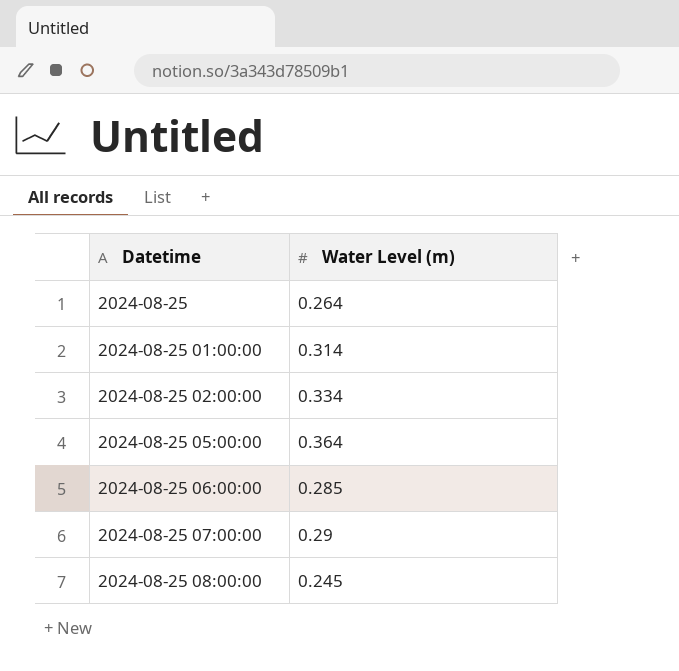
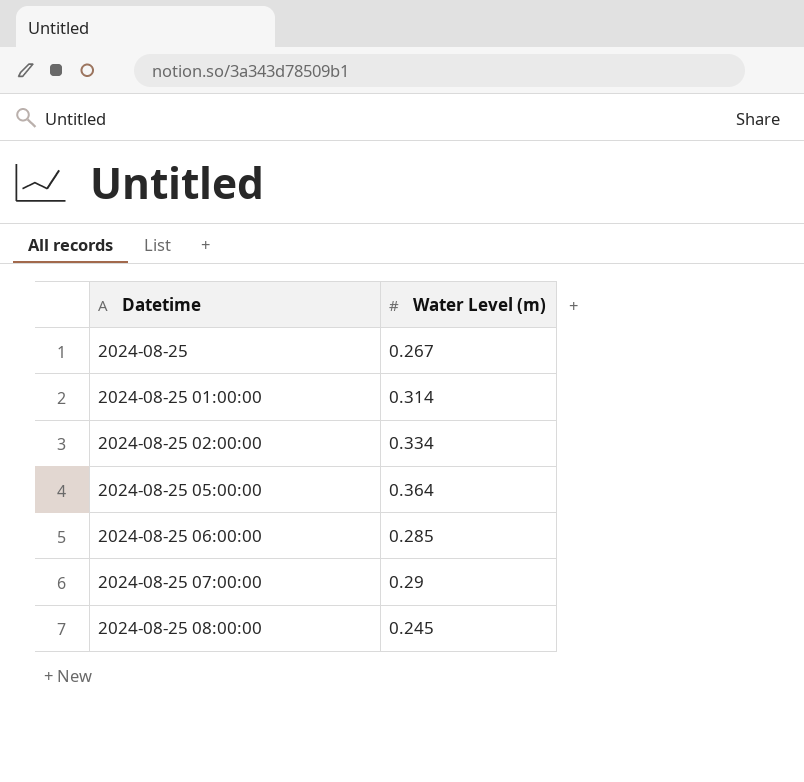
2024-08-25 | Water Level (m): 0.264 -> 0.267

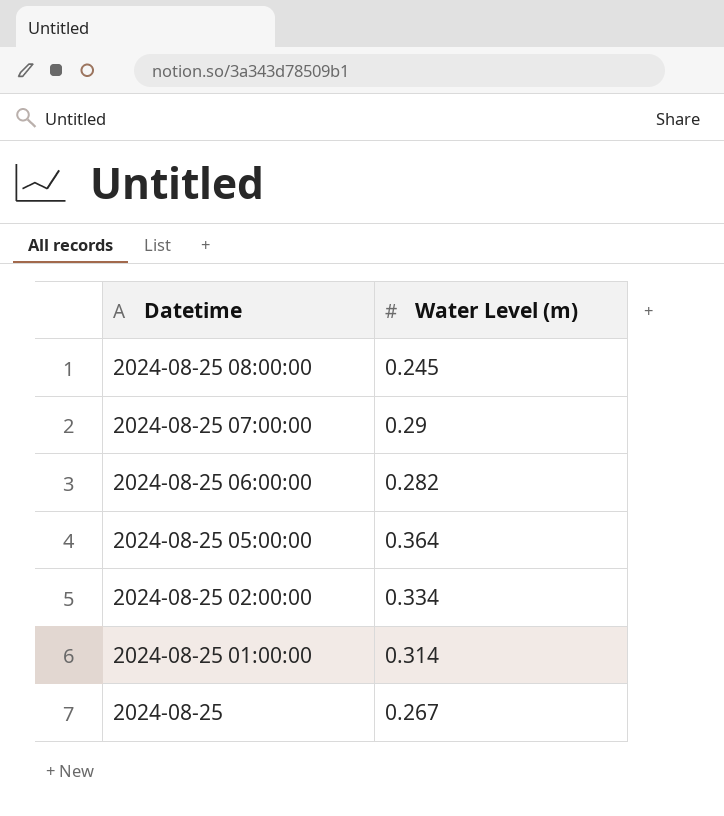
row order: Datetime ascending -> Datetime descending
2024-08-25 06:00:00 | Water Level (m): 0.285 -> 0.282

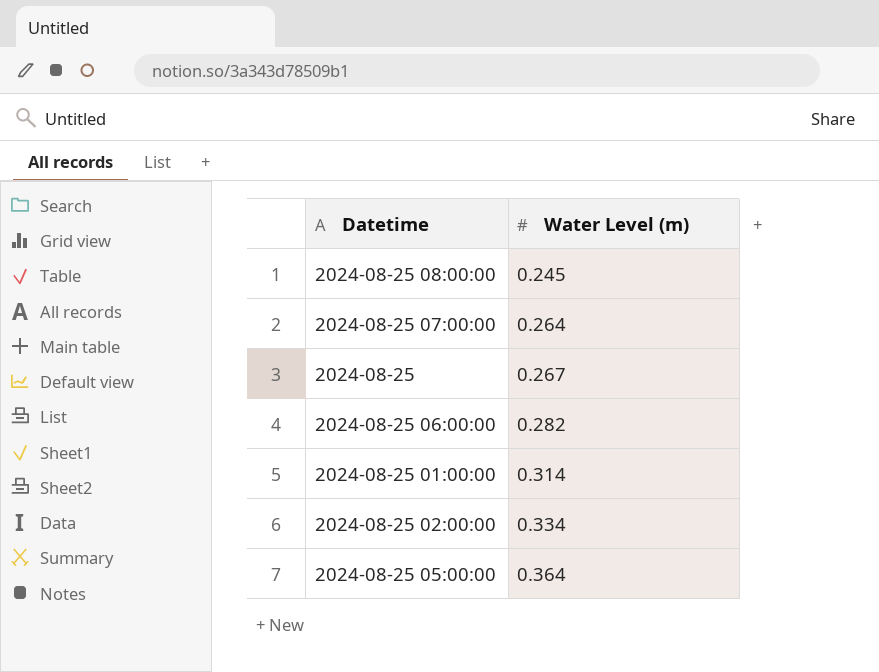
row order: Datetime descending -> Water Level (m) ascending
2024-08-25 07:00:00 | Water Level (m): 0.29 -> 0.264

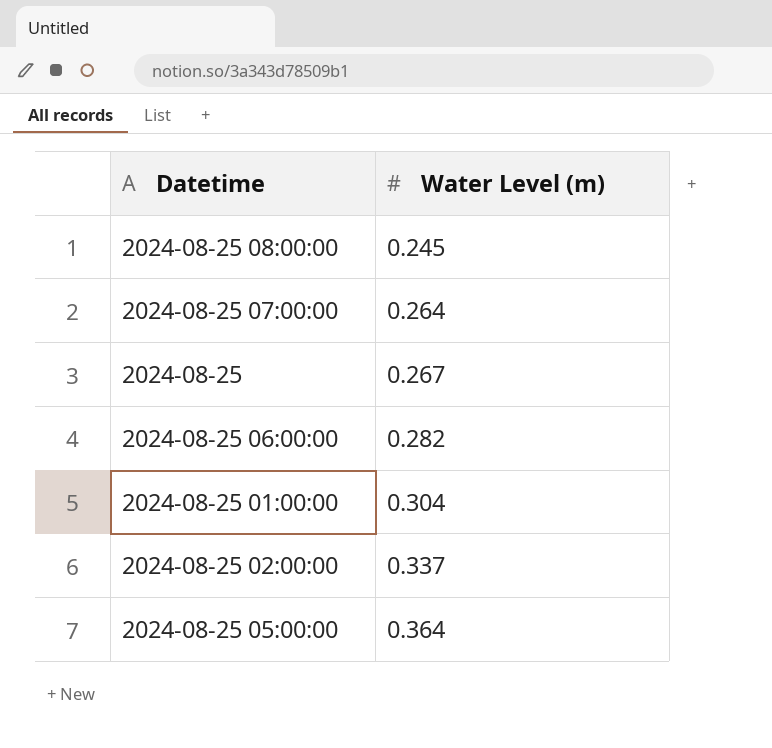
2024-08-25 01:00:00 | Water Level (m): 0.314 -> 0.304
2024-08-25 02:00:00 | Water Level (m): 0.334 -> 0.337

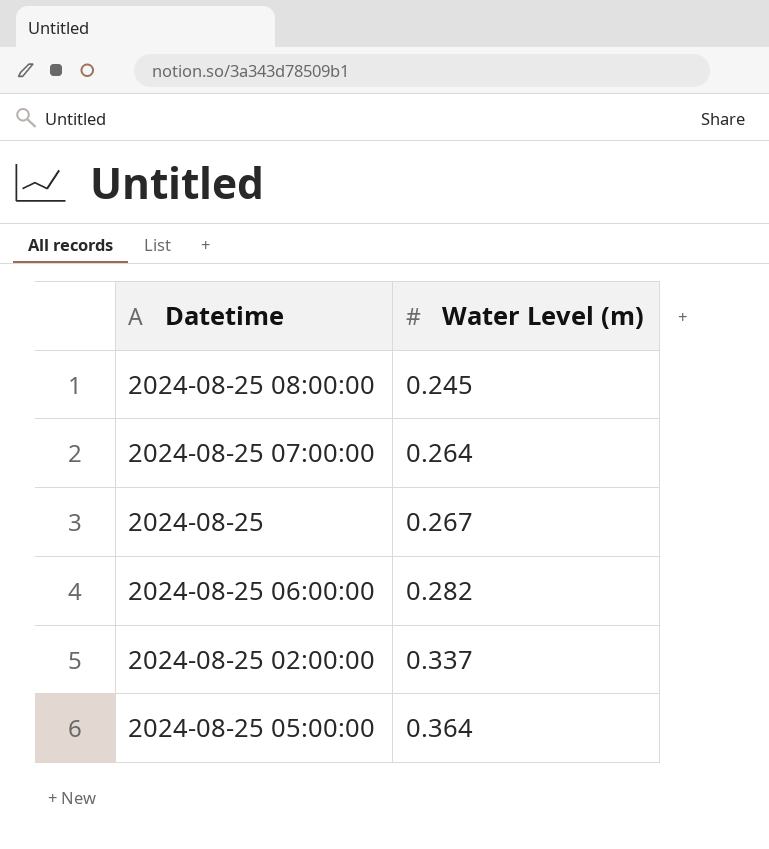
row 2024-08-25 01:00:00: 0.304 -> none

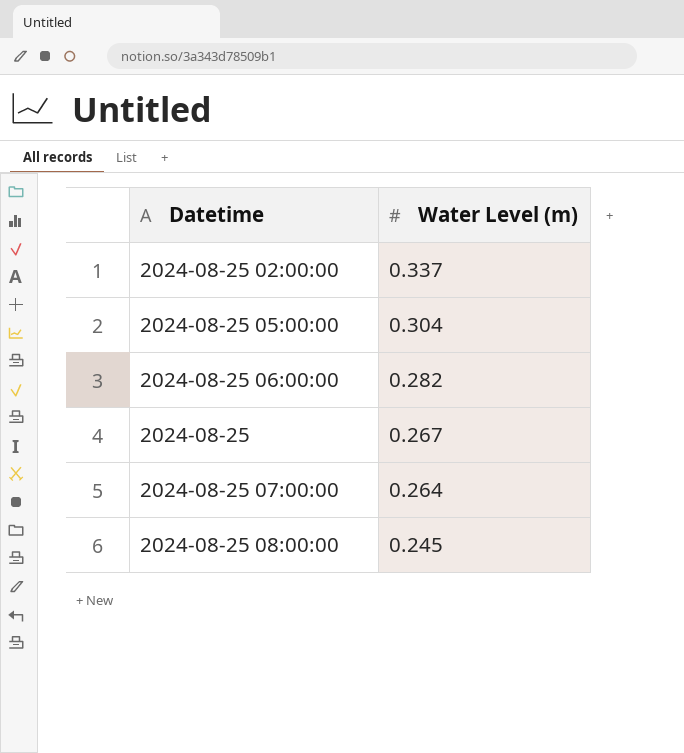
row order: Water Level (m) ascending -> Water Level (m) descending
2024-08-25 05:00:00 | Water Level (m): 0.364 -> 0.304

